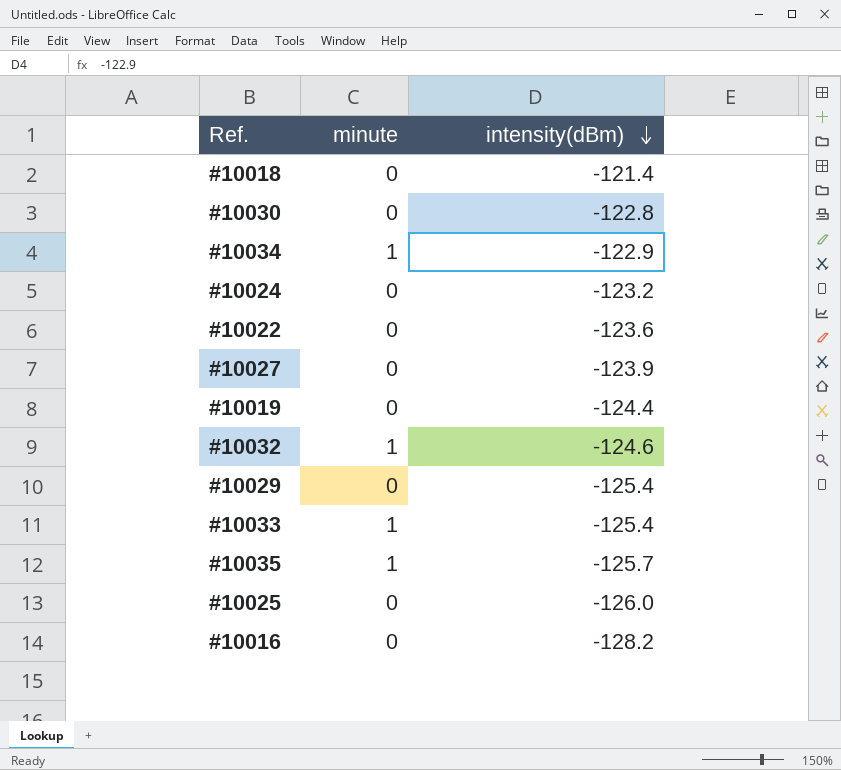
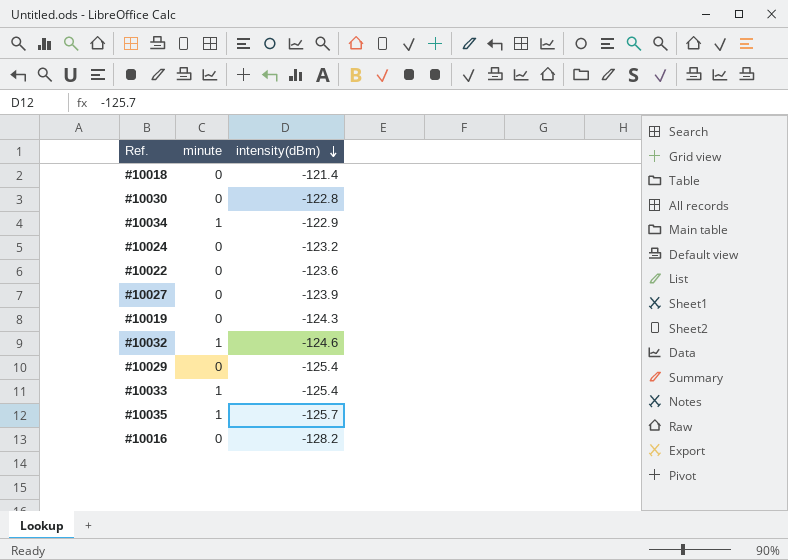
row #10025: 0 | -126.0 -> none
#10019 | intensity(dBm): -124.4 -> -124.3

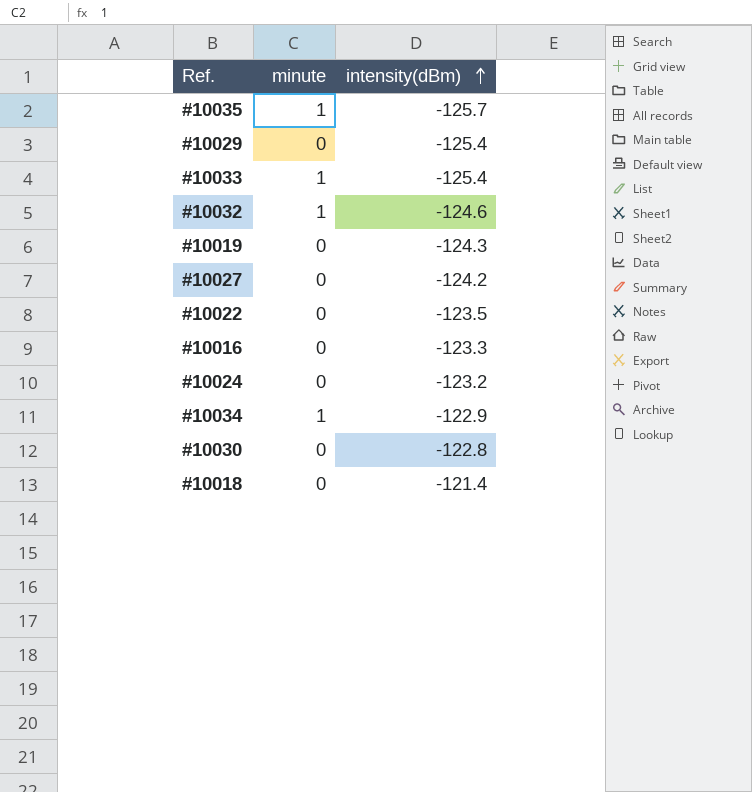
row order: intensity(dBm) descending -> intensity(dBm) ascending
#10027 | intensity(dBm): -123.9 -> -124.2
#10022 | intensity(dBm): -123.6 -> -123.5
#10016 | intensity(dBm): -128.2 -> -123.3

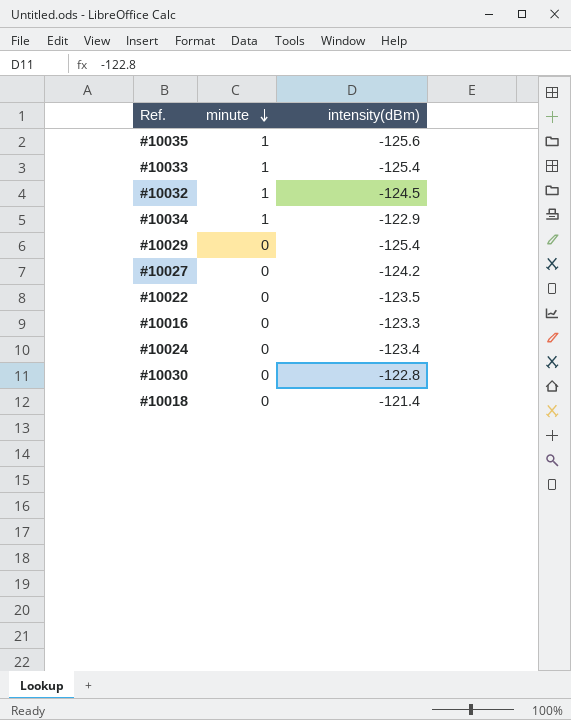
row order: intensity(dBm) ascending -> minute descending
row #10019: 0 | -124.3 -> none
#10035 | intensity(dBm): -125.7 -> -125.6
#10032 | intensity(dBm): -124.6 -> -124.5
#10024 | intensity(dBm): -123.2 -> -123.4

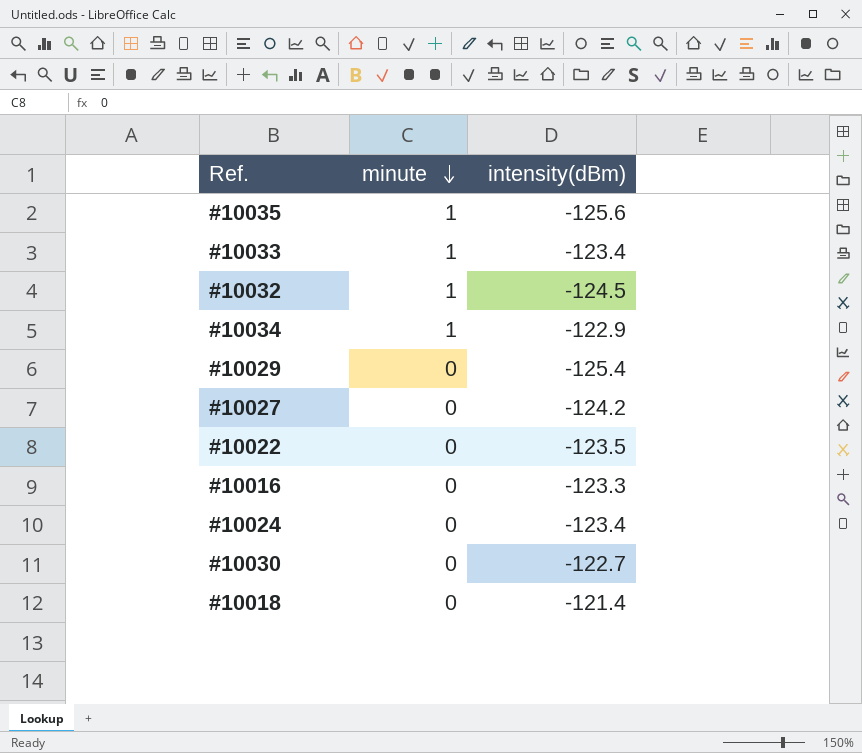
#10033 | intensity(dBm): -125.4 -> -123.4
#10030 | intensity(dBm): -122.8 -> -122.7

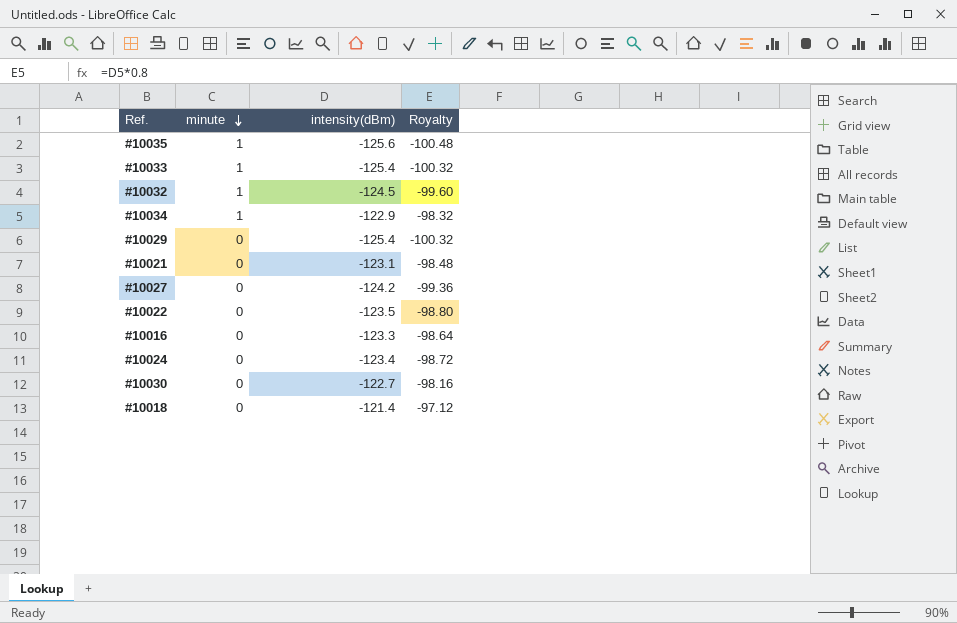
column Royalty | formula: none -> [intensity(dBm)] * 0.8
#10033 | intensity(dBm): -123.4 -> -125.4
row #10021: none -> 0 | -123.1 | -98.48

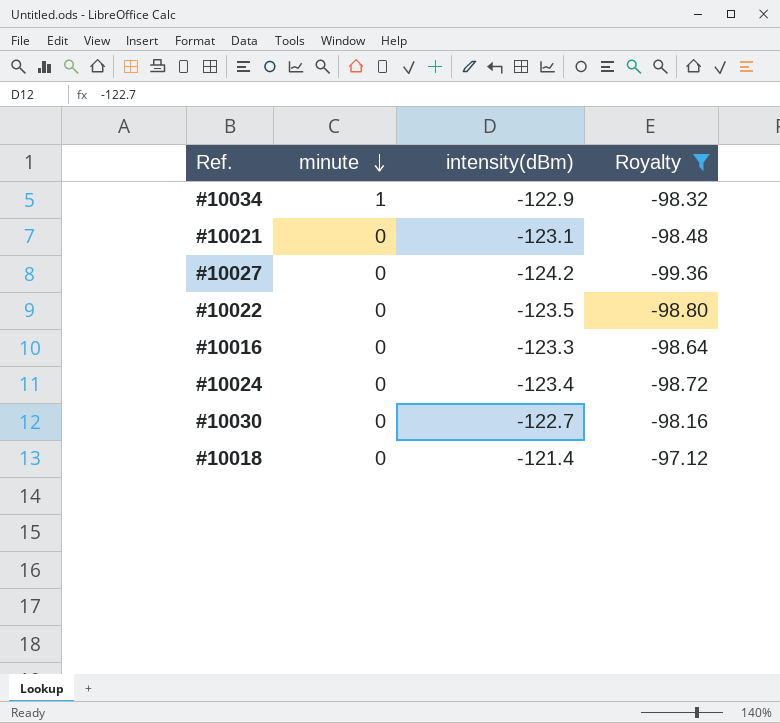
filter: none -> Royalty >= -99.36

